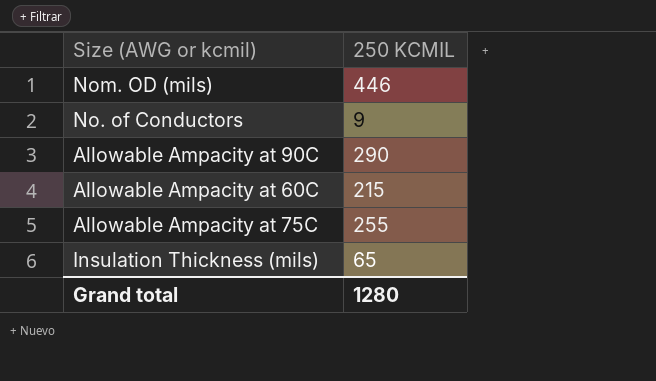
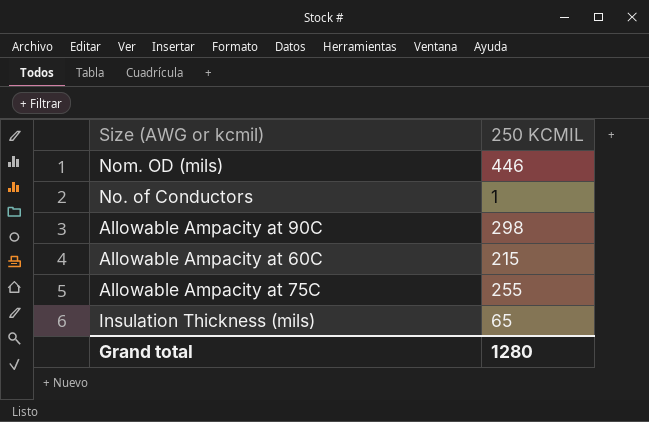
No. of Conductors | 250 KCMIL: 9 -> 1
Allowable Ampacity at 90C | 250 KCMIL: 290 -> 298

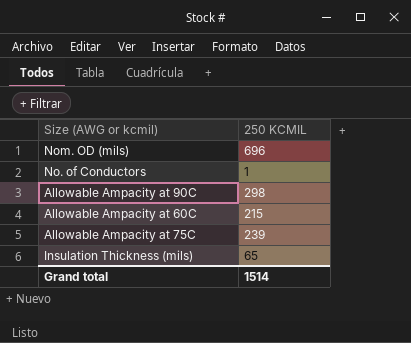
Nom. OD (mils) | 250 KCMIL: 446 -> 696
Allowable Ampacity at 75C | 250 KCMIL: 255 -> 239
Grand total | 250 KCMIL: 1280 -> 1514

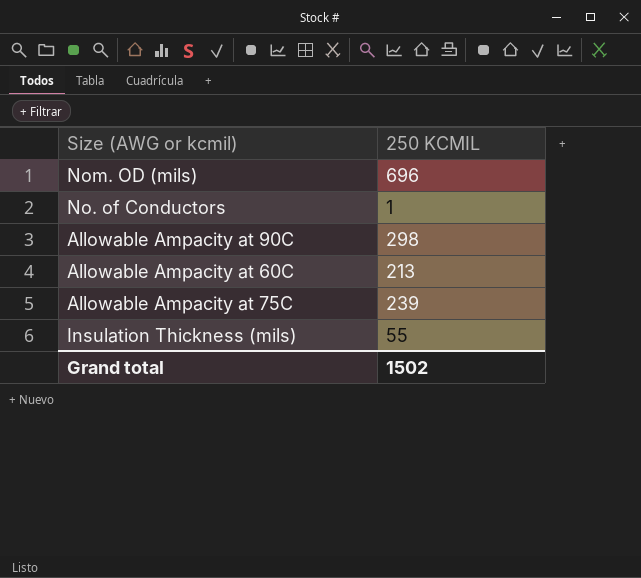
Allowable Ampacity at 60C | 250 KCMIL: 215 -> 213
Insulation Thickness (mils) | 250 KCMIL: 65 -> 55
Grand total | 250 KCMIL: 1514 -> 1502

